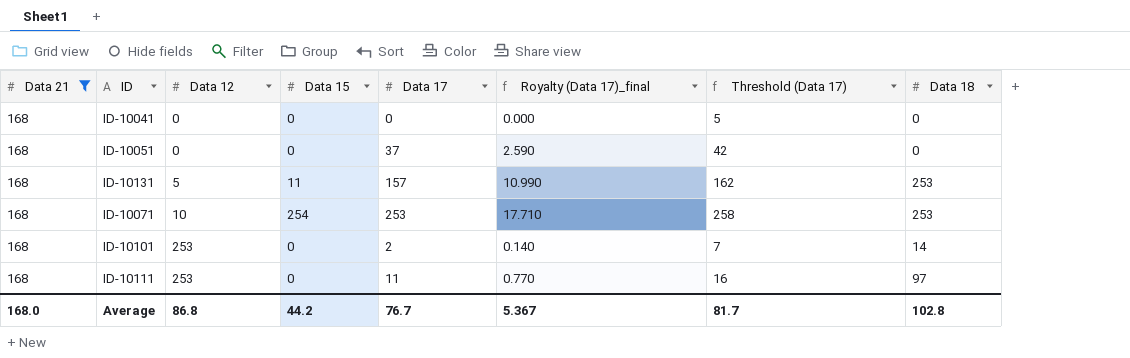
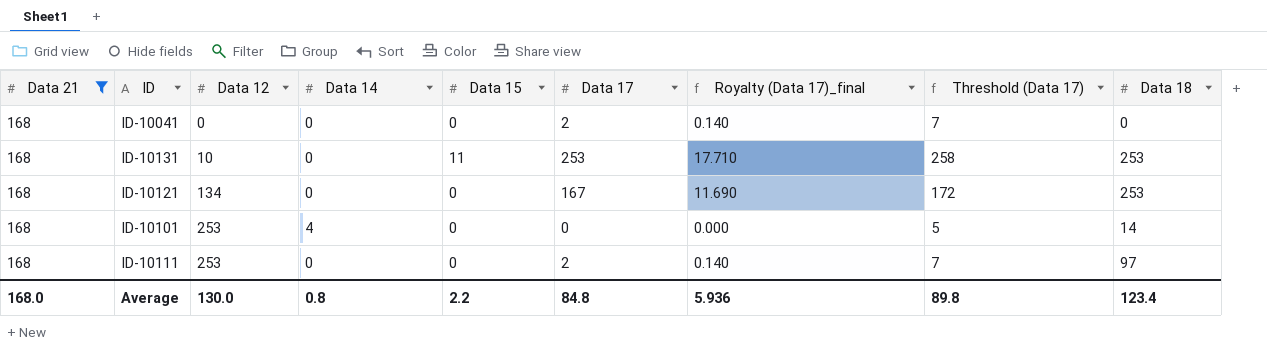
column Data 14 | position: none -> 4
row ID-10051: 168 | 0 | 0 | 37 | 2.590 | 42 | 0 -> none
row ID-10071: 168 | 10 | 254 | 253 | 17.710 | 258 | 253 -> none
ID-10041 | Data 17: 0 -> 2
ID-10041 | Royalty (Data 17)_final: 0.000 -> 0.140
ID-10041 | Threshold (Data 17): 5 -> 7
ID-10131 | Data 12: 5 -> 10
ID-10131 | Data 17: 157 -> 253
ID-10131 | Royalty (Data 17)_final: 10.990 -> 17.710
ID-10131 | Threshold (Data 17): 162 -> 258
row ID-10121: none -> 168 | 134 | 0 | 0 | 167 | 11.690 | 172 | 253
ID-10101 | Data 17: 2 -> 0
ID-10101 | Royalty (Data 17)_final: 0.140 -> 0.000
ID-10101 | Threshold (Data 17): 7 -> 5
ID-10111 | Data 17: 11 -> 2
ID-10111 | Royalty (Data 17)_final: 0.770 -> 0.140
ID-10111 | Threshold (Data 17): 16 -> 7
Average | Data 12: 86.8 -> 130.0
Average | Data 15: 44.2 -> 2.2
Average | Data 17: 76.7 -> 84.8
Average | Royalty (Data 17)_final: 5.367 -> 5.936
Average | Threshold (Data 17): 81.7 -> 89.8
Average | Data 18: 102.8 -> 123.4

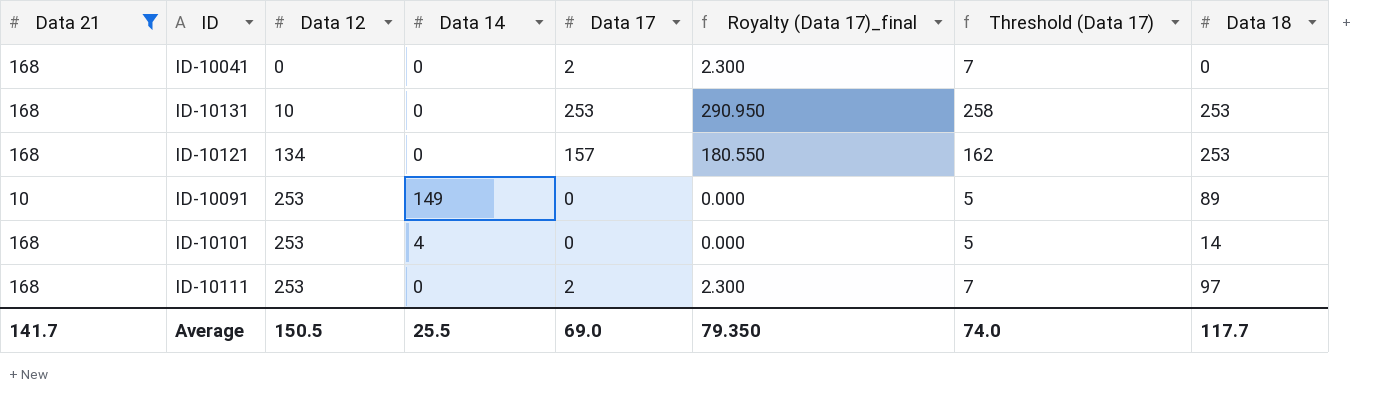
column Data 15 | position: 5 -> none
column Royalty (Data 17)_final | formula: [Data 17] * 0.07 -> [Data 17] * 1.15
ID-10121 | Data 17: 167 -> 157
ID-10121 | Threshold (Data 17): 172 -> 162
row ID-10091: none -> 10 | 253 | 149 | 0 | 0.000 | 5 | 89
Average | Data 21: 168.0 -> 141.7
Average | Data 12: 130.0 -> 150.5
Average | Data 14: 0.8 -> 25.5
Average | Data 17: 84.8 -> 69.0
Average | Royalty (Data 17)_final: 5.936 -> 79.350
Average | Threshold (Data 17): 89.8 -> 74.0
Average | Data 18: 123.4 -> 117.7

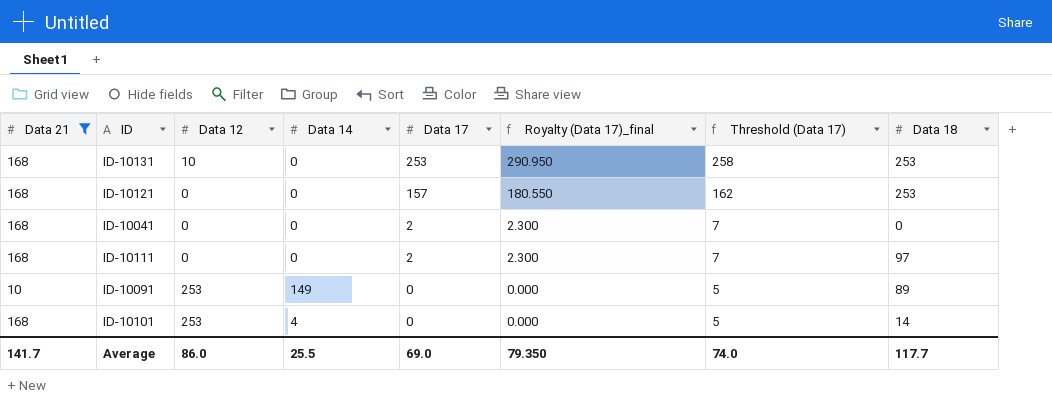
row order: Data 12 ascending -> Data 17 descending
ID-10121 | Data 12: 134 -> 0
ID-10111 | Data 12: 253 -> 0
Average | Data 12: 150.5 -> 86.0

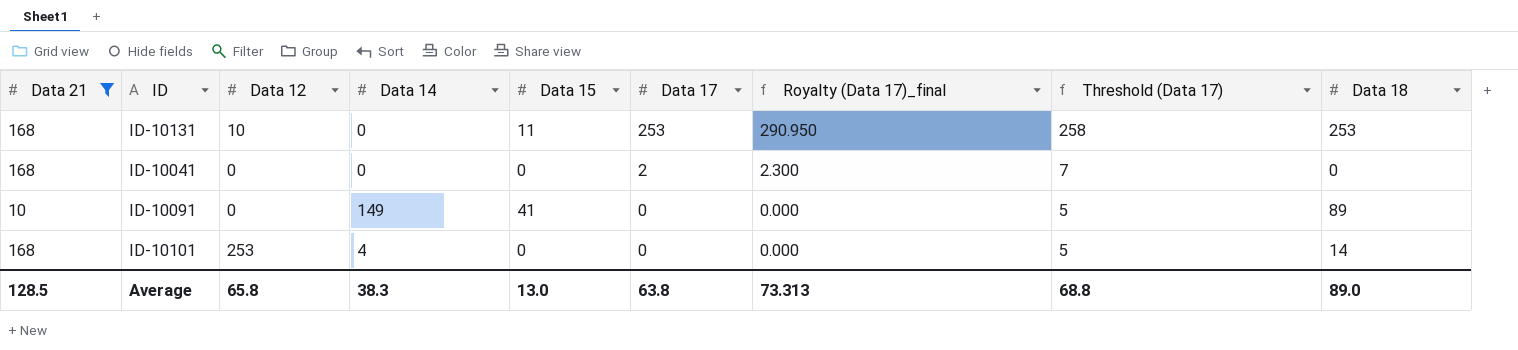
column Data 15 | position: none -> 5
row ID-10121: 168 | 0 | 0 | 157 | 180.550 | 162 | 253 -> none
row ID-10111: 168 | 0 | 0 | 2 | 2.300 | 7 | 97 -> none
ID-10091 | Data 12: 253 -> 0
Average | Data 21: 141.7 -> 128.5
Average | Data 12: 86.0 -> 65.8
Average | Data 14: 25.5 -> 38.3
Average | Data 17: 69.0 -> 63.8
Average | Royalty (Data 17)_final: 79.350 -> 73.313
Average | Threshold (Data 17): 74.0 -> 68.8
Average | Data 18: 117.7 -> 89.0

